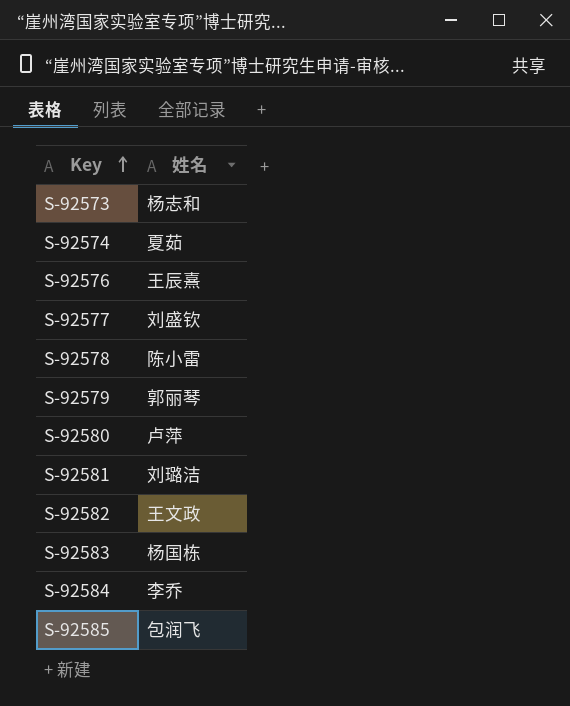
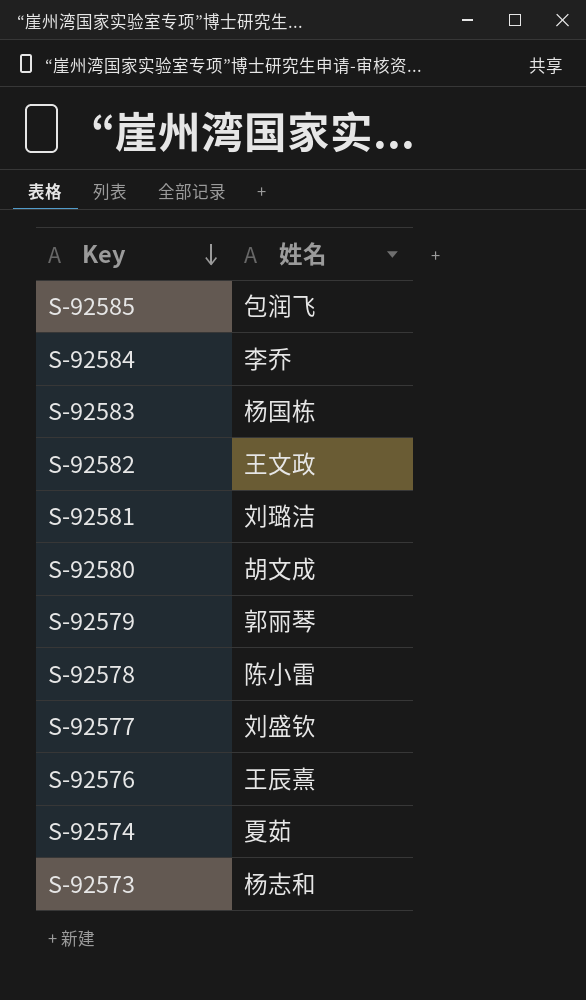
row order: Key ascending -> Key descending
S-92580 | 姓名: 卢萍 -> 胡文成

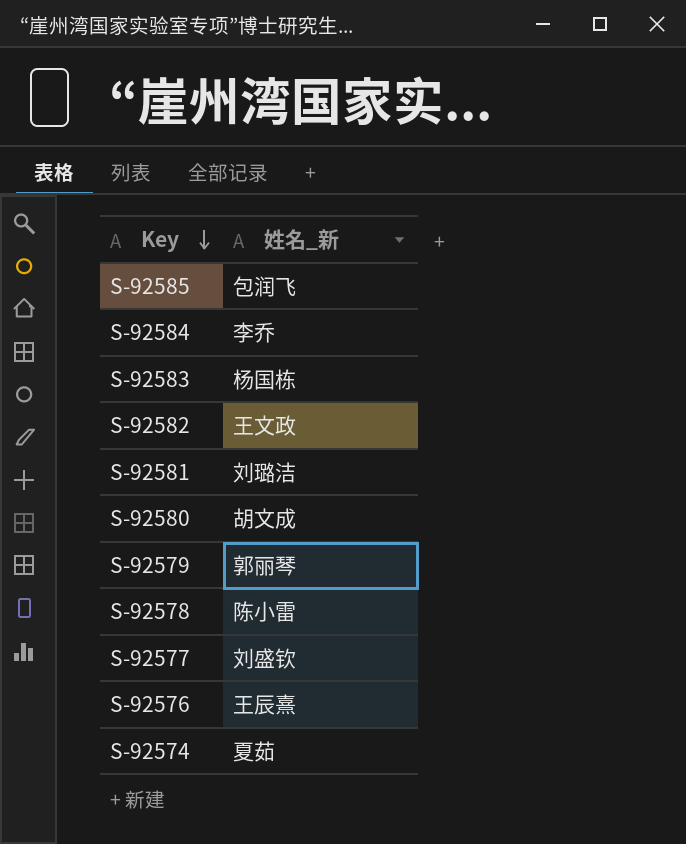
column name: 姓名 -> 姓名_新
row S-92573: 杨志和 -> none

